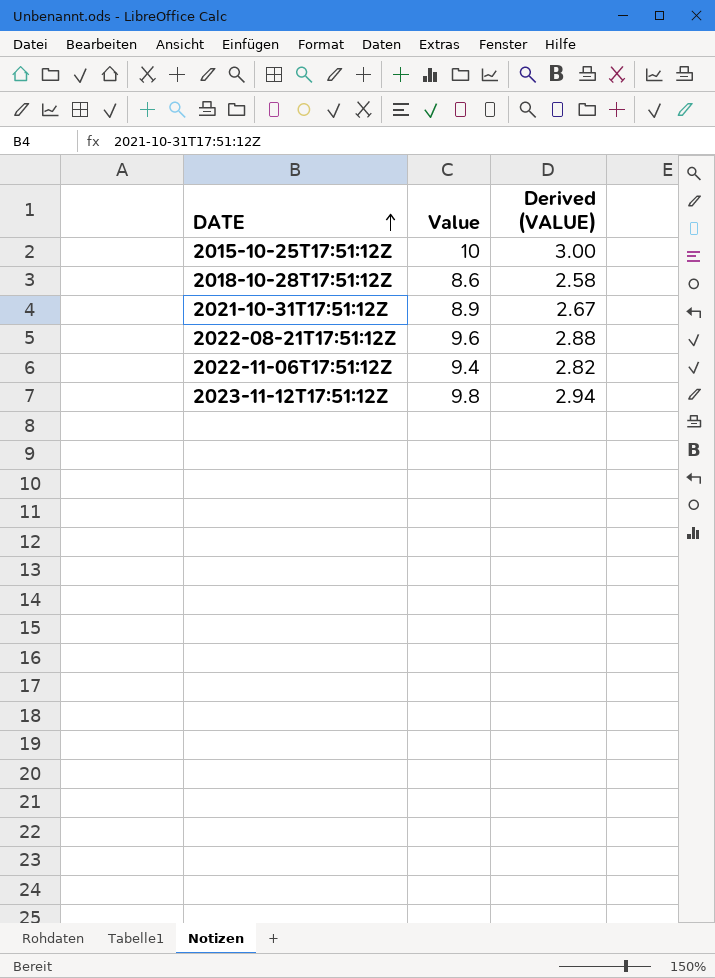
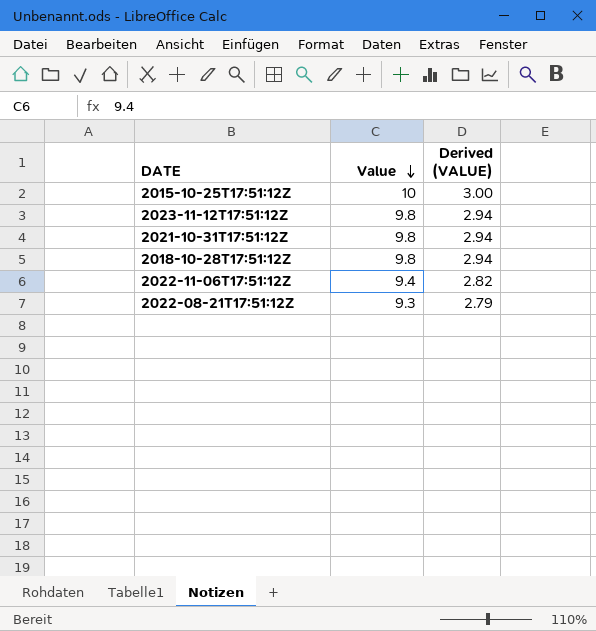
row order: DATE ascending -> Value descending
2021-10-31T17:51:12Z | Value: 8.9 -> 9.8
2021-10-31T17:51:12Z | Derived (VALUE): 2.67 -> 2.94
2018-10-28T17:51:12Z | Value: 8.6 -> 9.8
2018-10-28T17:51:12Z | Derived (VALUE): 2.58 -> 2.94
2022-08-21T17:51:12Z | Value: 9.6 -> 9.3
2022-08-21T17:51:12Z | Derived (VALUE): 2.88 -> 2.79

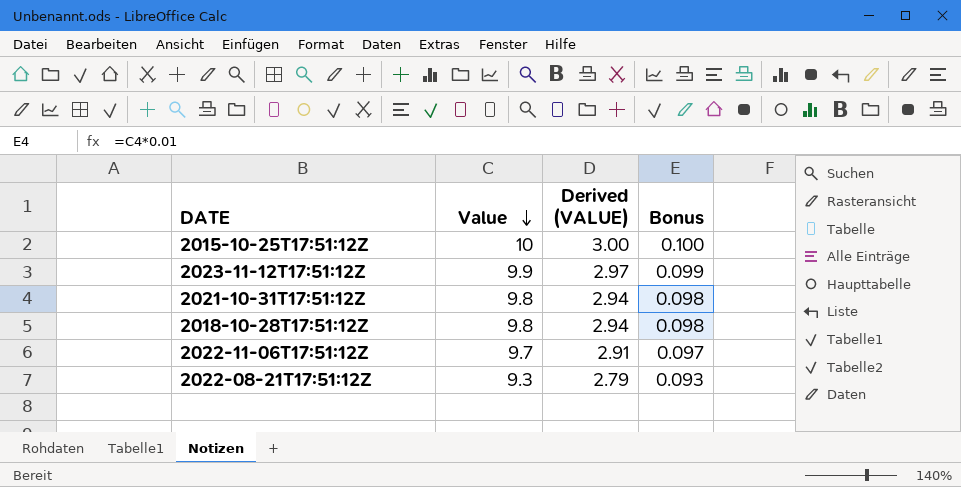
column Bonus | formula: none -> [Value] * 0.01
2023-11-12T17:51:12Z | Value: 9.8 -> 9.9
2023-11-12T17:51:12Z | Derived (VALUE): 2.94 -> 2.97
2022-11-06T17:51:12Z | Value: 9.4 -> 9.7
2022-11-06T17:51:12Z | Derived (VALUE): 2.82 -> 2.91

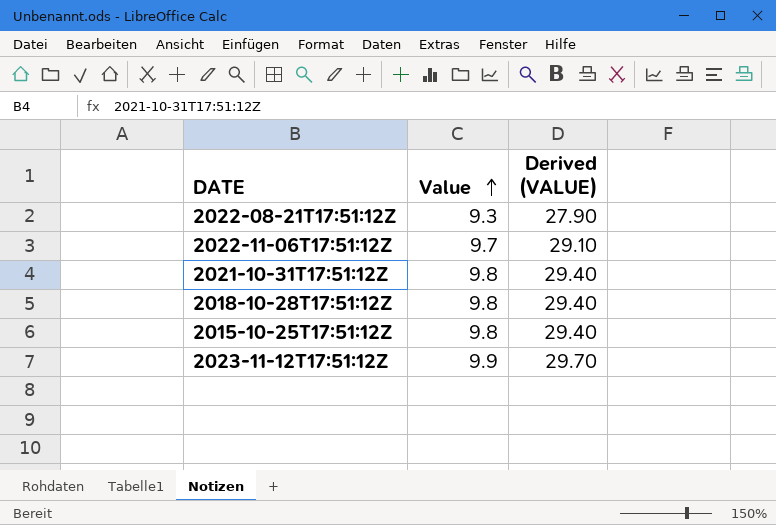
row order: Value descending -> Value ascending
column Bonus | formula: [Value] * 0.01 -> none
column Derived (VALUE) | formula: [Value] * 0.3 -> [Value] * 3
2015-10-25T17:51:12Z | Value: 10 -> 9.8

